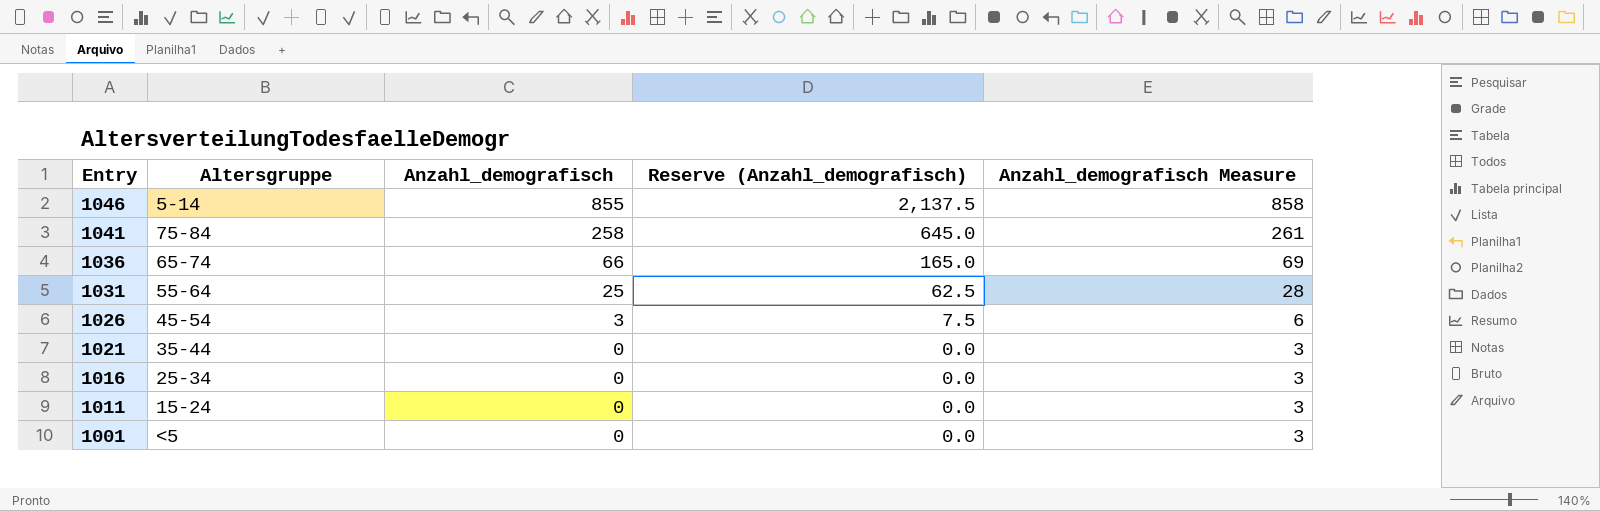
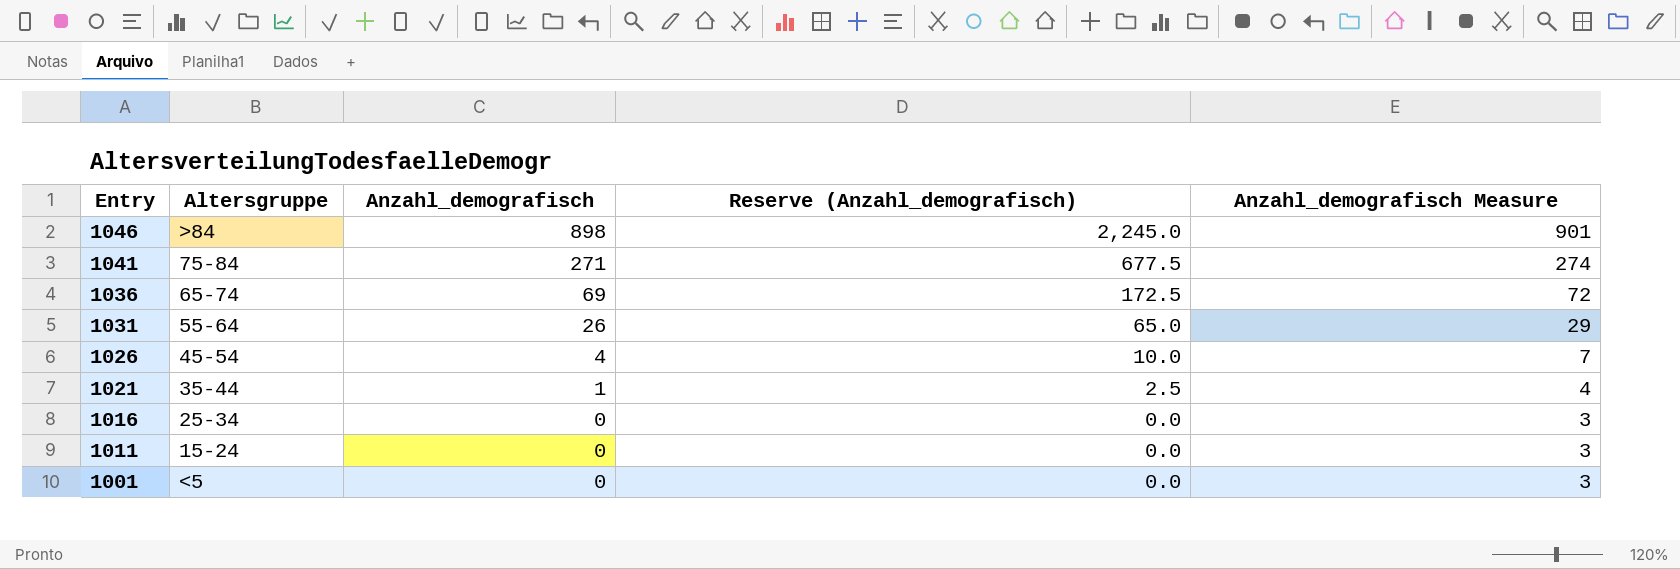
1046 | Altersgruppe: 5-14 -> >84
1046 | Anzahl_demografisch: 855 -> 898
1046 | Reserve (Anzahl_demografisch): 2,137.5 -> 2,245.0
1046 | Anzahl_demografisch Measure: 858 -> 901
1041 | Anzahl_demografisch: 258 -> 271
1041 | Reserve (Anzahl_demografisch): 645.0 -> 677.5
1041 | Anzahl_demografisch Measure: 261 -> 274
1036 | Anzahl_demografisch: 66 -> 69
1036 | Reserve (Anzahl_demografisch): 165.0 -> 172.5
1036 | Anzahl_demografisch Measure: 69 -> 72
1031 | Anzahl_demografisch: 25 -> 26
1031 | Reserve (Anzahl_demografisch): 62.5 -> 65.0
1031 | Anzahl_demografisch Measure: 28 -> 29
1026 | Anzahl_demografisch: 3 -> 4
1026 | Reserve (Anzahl_demografisch): 7.5 -> 10.0
1026 | Anzahl_demografisch Measure: 6 -> 7
1021 | Anzahl_demografisch: 0 -> 1
1021 | Reserve (Anzahl_demografisch): 0.0 -> 2.5
1021 | Anzahl_demografisch Measure: 3 -> 4

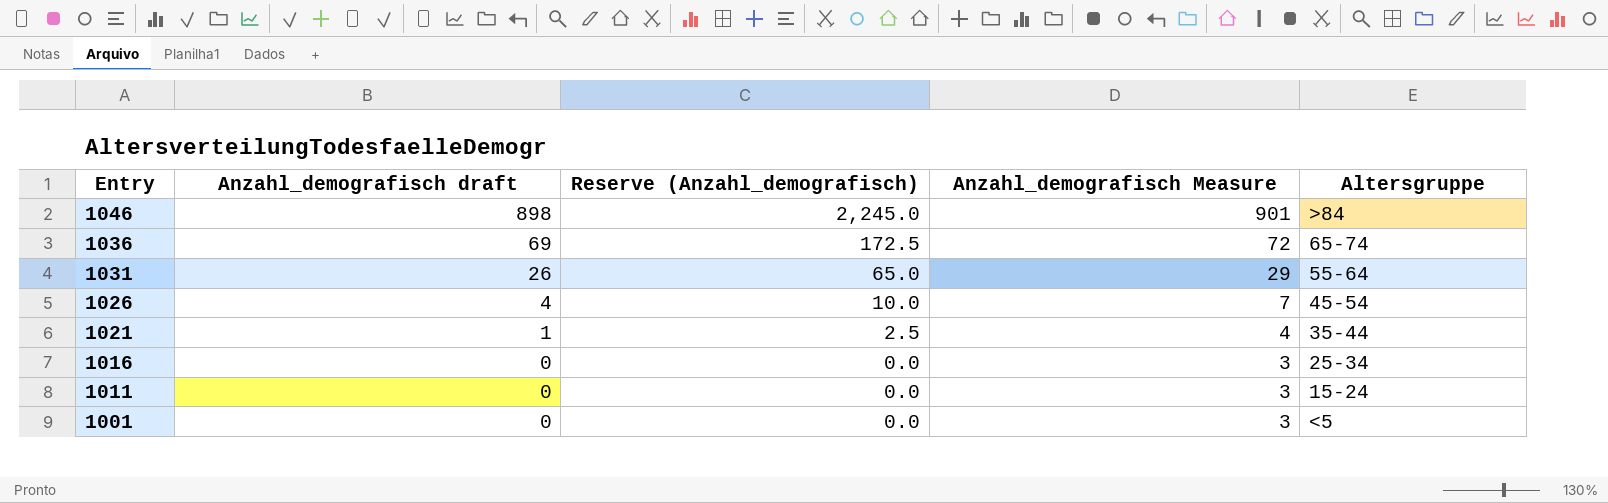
column name: Anzahl_demografisch -> Anzahl_demografisch draft
column Altersgruppe | position: 2 -> 5
row 1041: 75-84 | 271 | 677.5 | 274 -> none

